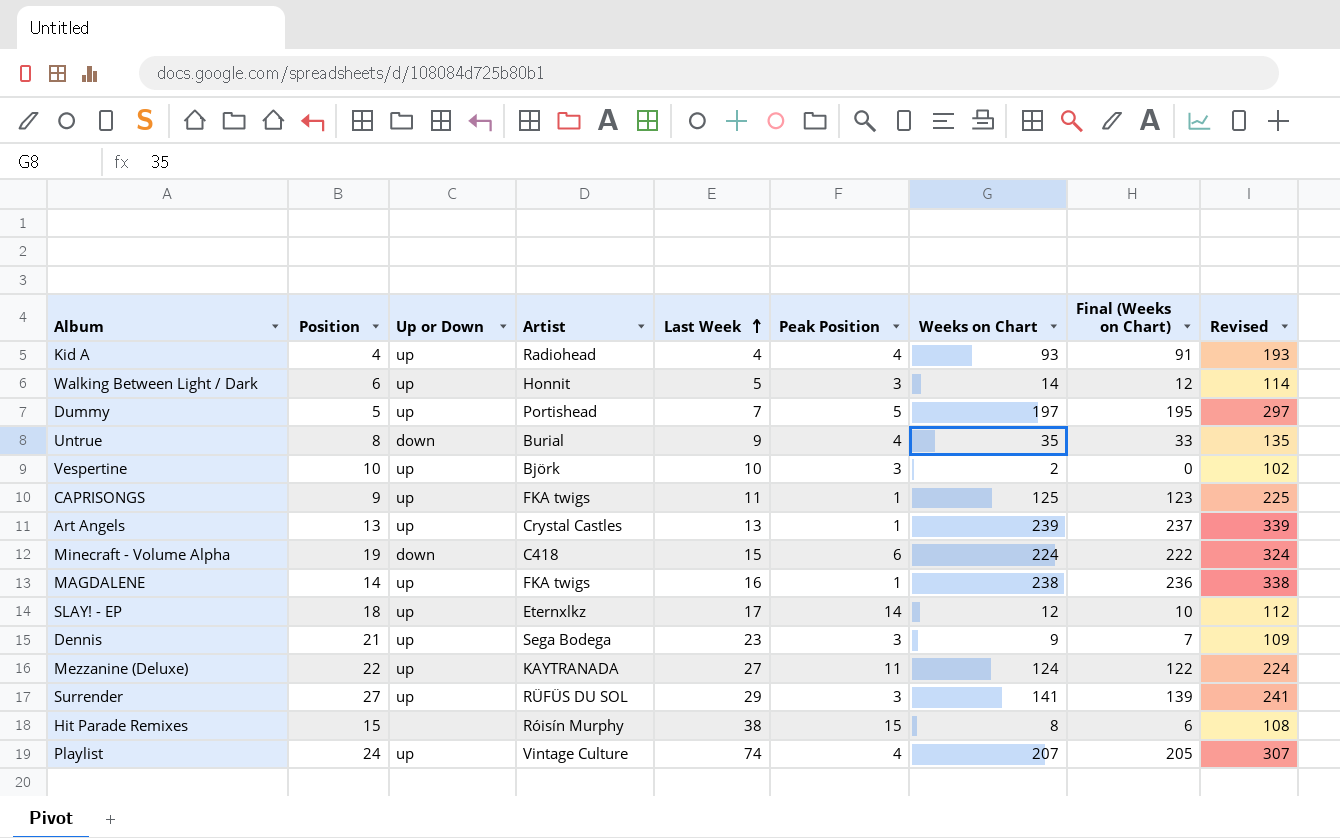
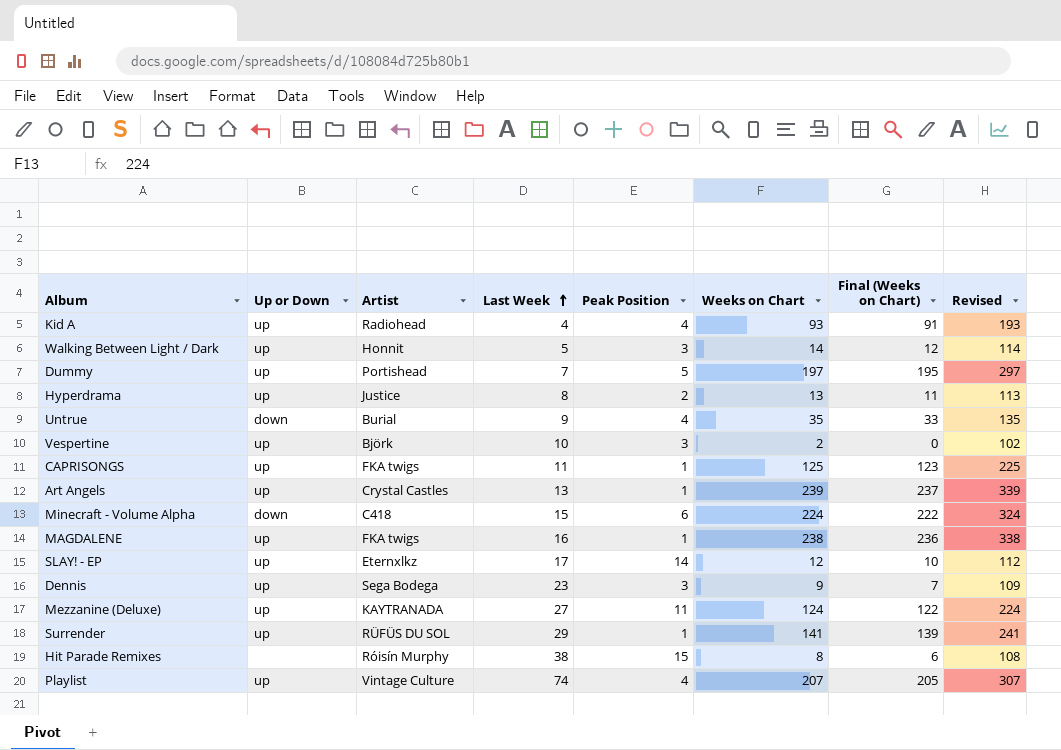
column Position | position: 2 -> none
row Hyperdrama: none -> up | Justice | 8 | 2 | 13 | 11 | 113
Surrender | Peak Position: 3 -> 1

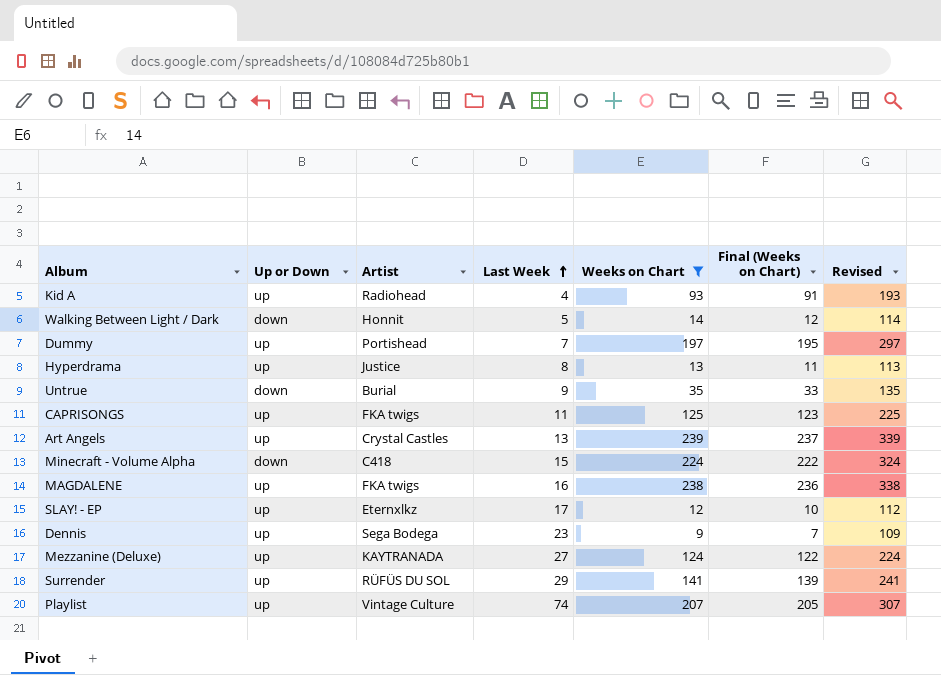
filter: none -> Weeks on Chart >= 9
column Peak Position | position: 5 -> none
Walking Between Light / Dark | Up or Down: up -> down

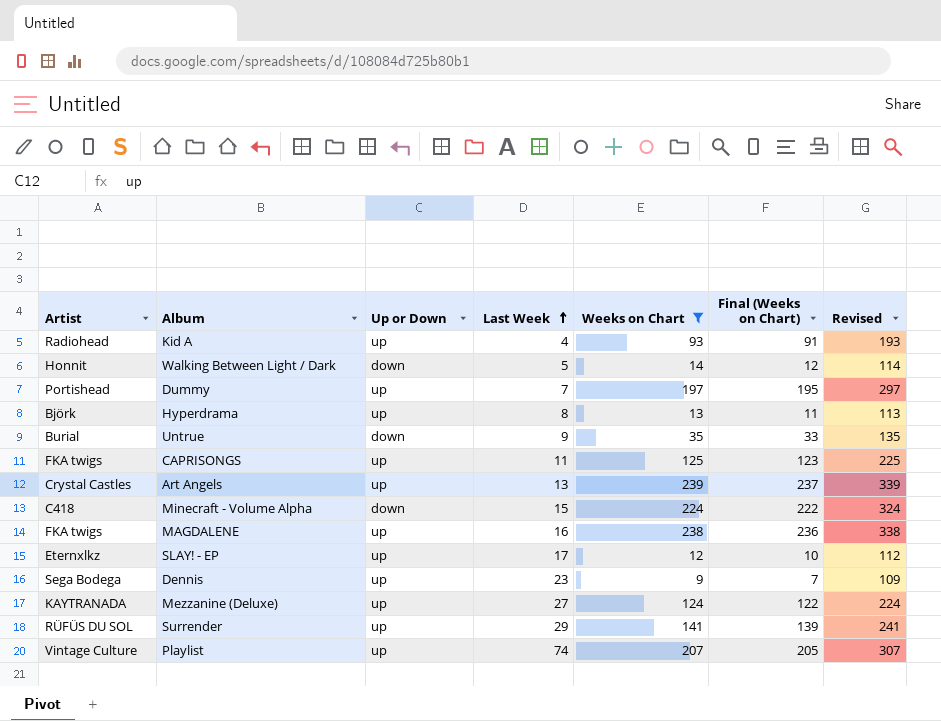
column Artist | position: 3 -> 1
Hyperdrama | Artist: Justice -> Björk

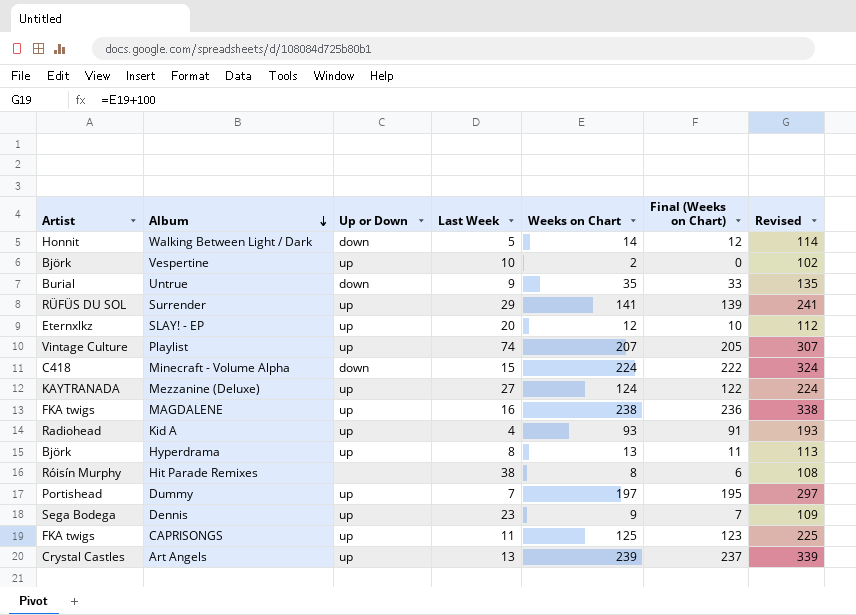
filter: Weeks on Chart >= 9 -> none
row order: Last Week ascending -> Album descending
SLAY! - EP | Last Week: 17 -> 20

